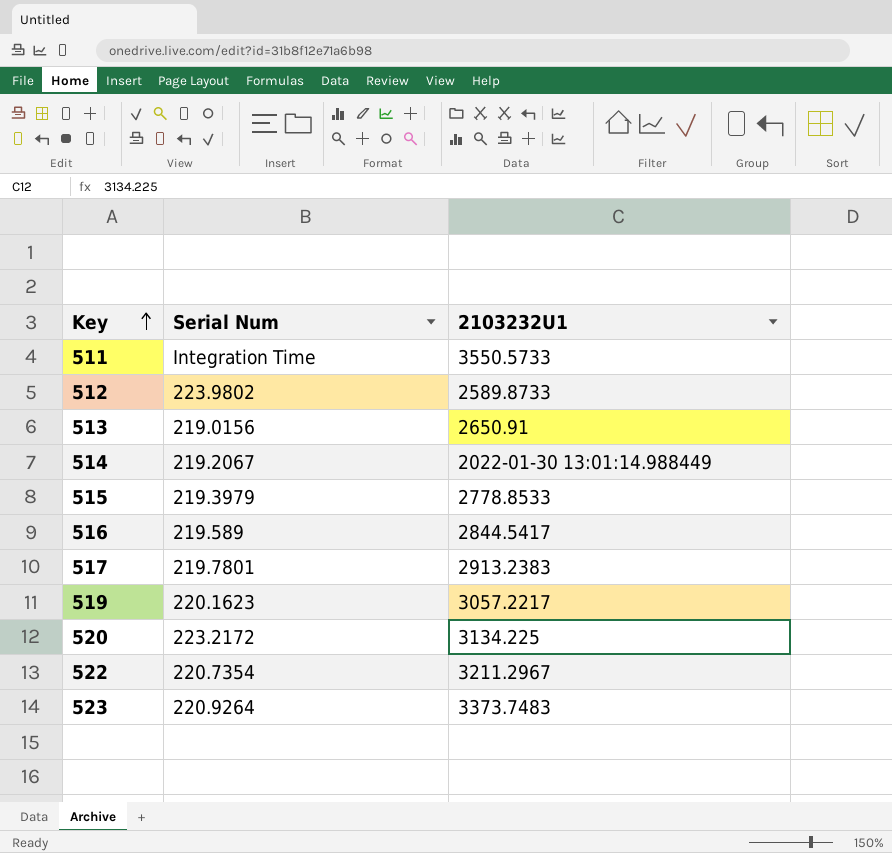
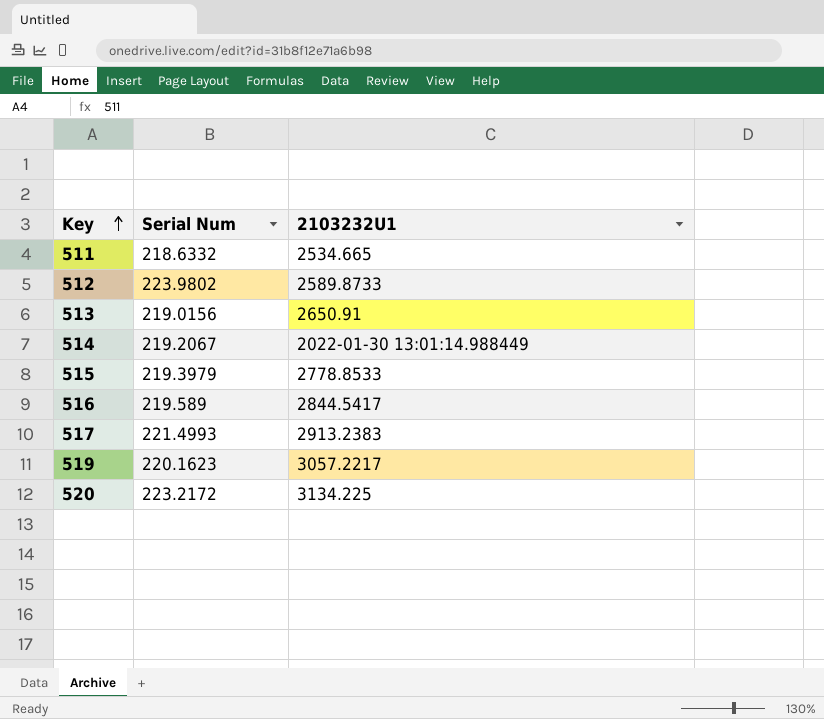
row 522: 220.7354 | 3211.2967 -> none
row 523: 220.9264 | 3373.7483 -> none
511 | Serial Num: Integration Time -> 218.6332
511 | 2103232U1: 3550.5733 -> 2534.665
517 | Serial Num: 219.7801 -> 221.4993

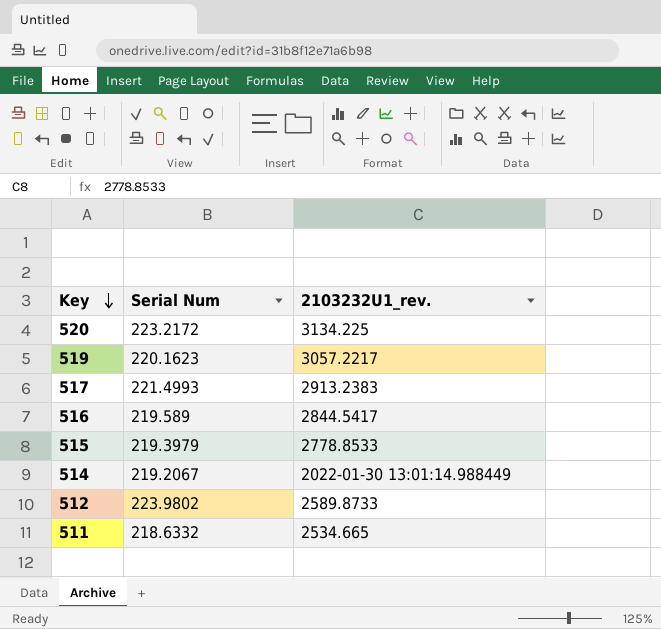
row order: Key ascending -> Key descending
column name: 2103232U1 -> 2103232U1_rev.
row 513: 219.0156 | 2650.91 -> none

